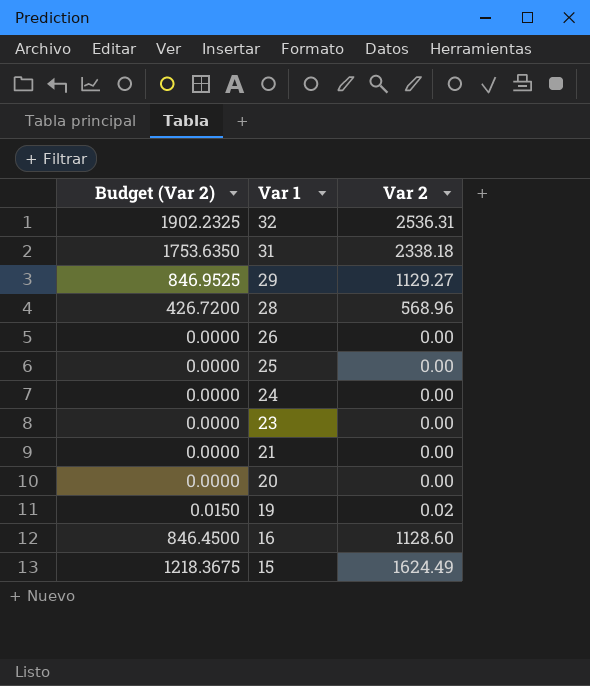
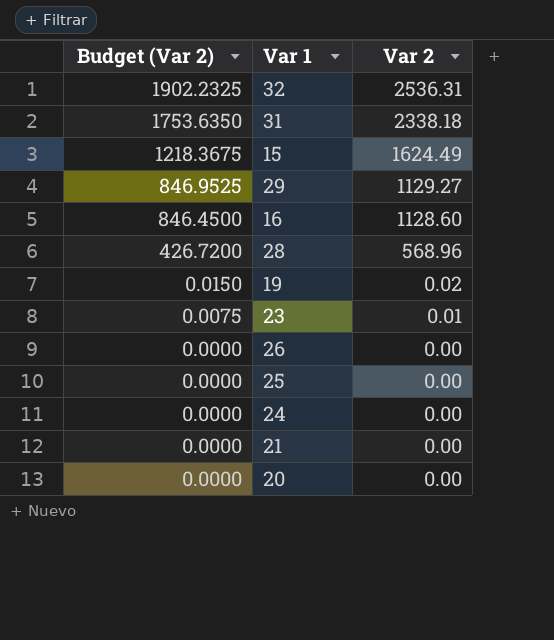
row order: Var 1 descending -> Budget (Var 2) descending
23 | Budget (Var 2): 0.0000 -> 0.0075
23 | Var 2: 0.00 -> 0.01

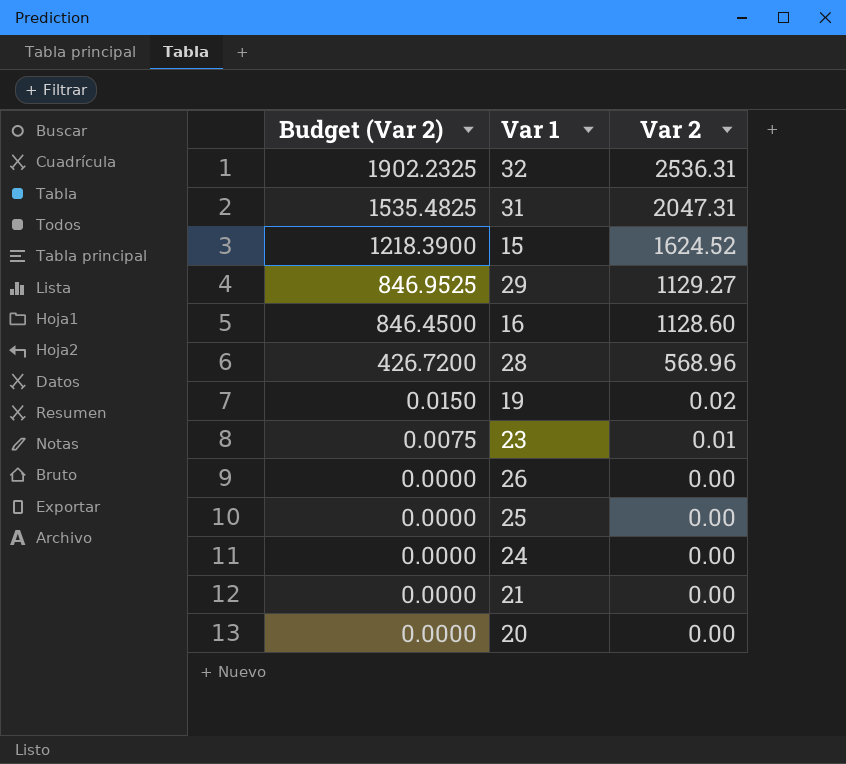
31 | Budget (Var 2): 1753.6350 -> 1535.4825
31 | Var 2: 2338.18 -> 2047.31
15 | Budget (Var 2): 1218.3675 -> 1218.3900
15 | Var 2: 1624.49 -> 1624.52

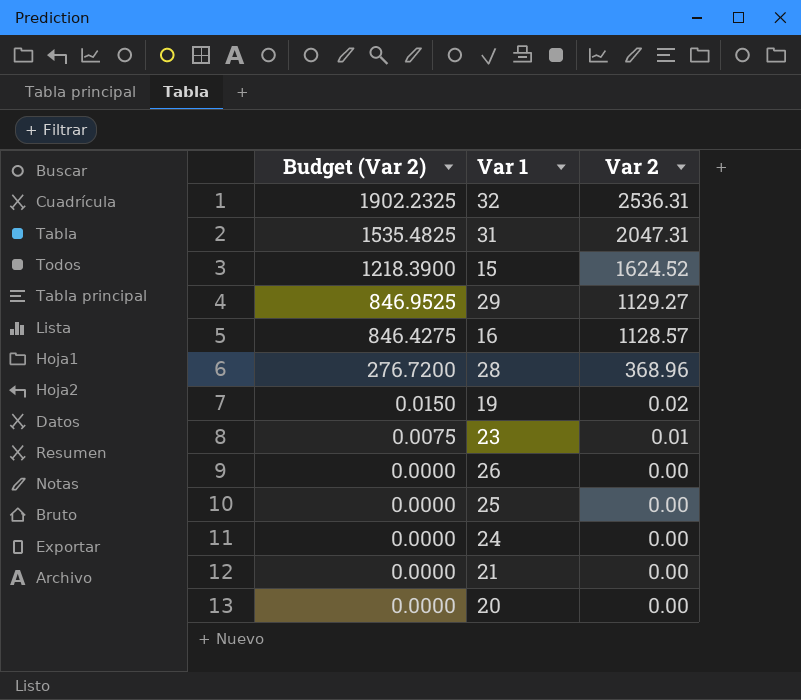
16 | Budget (Var 2): 846.4500 -> 846.4275
16 | Var 2: 1128.60 -> 1128.57
28 | Budget (Var 2): 426.7200 -> 276.7200
28 | Var 2: 568.96 -> 368.96

